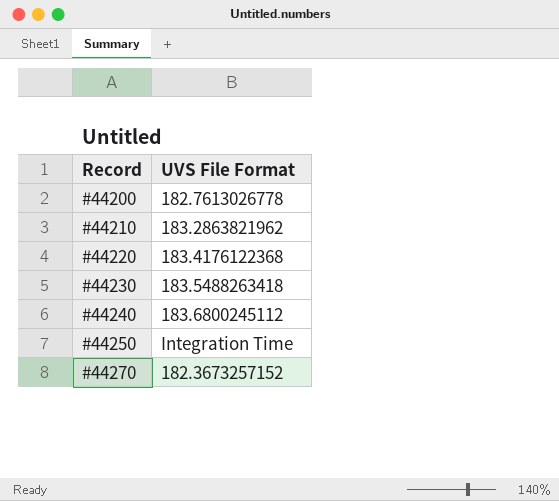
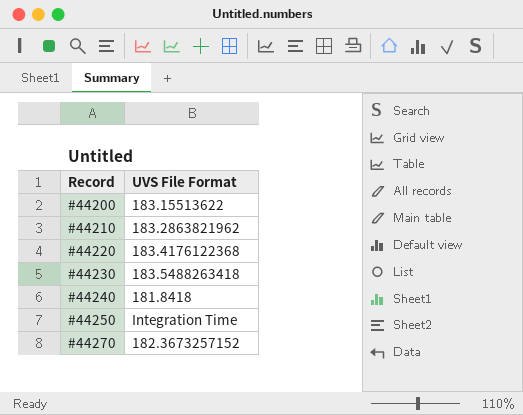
#44200 | UVS File Format: 182.7613026778 -> 183.15513622
#44240 | UVS File Format: 183.6800245112 -> 181.8418

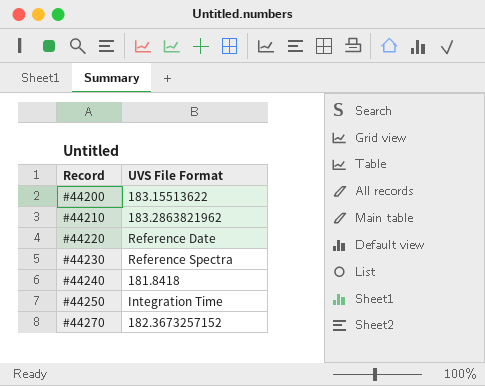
#44220 | UVS File Format: 183.4176122368 -> Reference Date
#44230 | UVS File Format: 183.5488263418 -> Reference Spectra

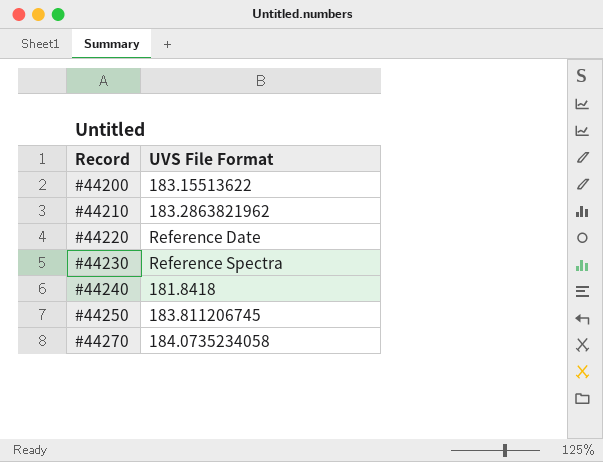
#44250 | UVS File Format: Integration Time -> 183.811206745
#44270 | UVS File Format: 182.3673257152 -> 184.0735234058

